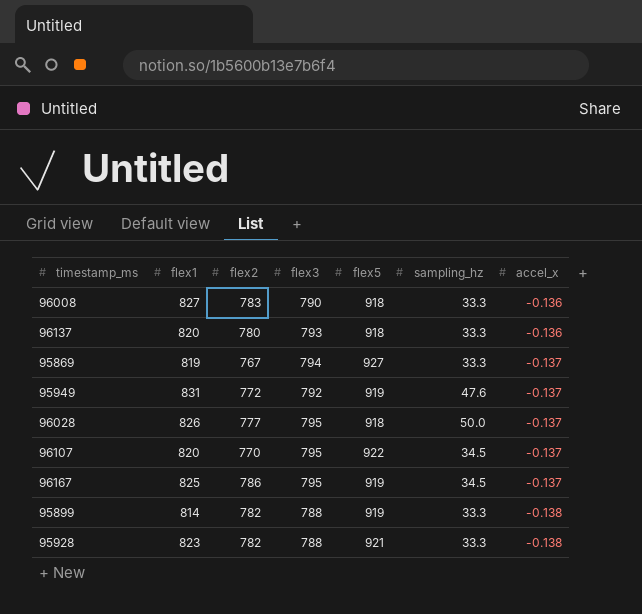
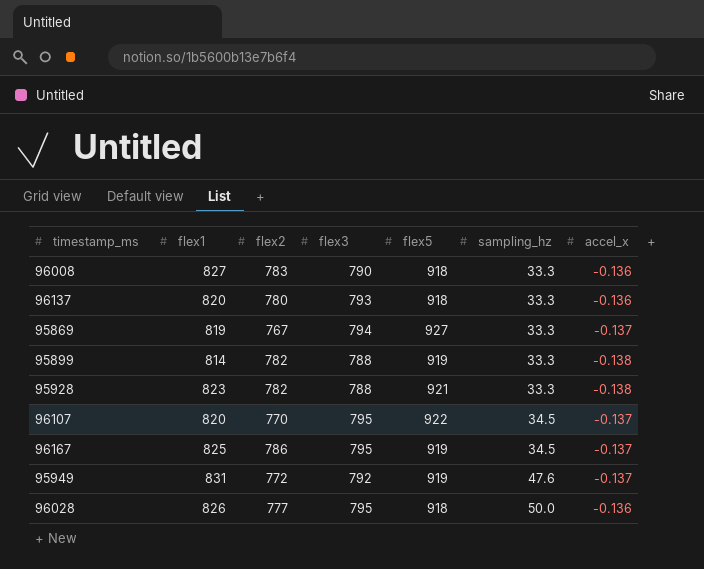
row order: accel_x descending -> sampling_hz ascending
96028 | accel_x: -0.137 -> -0.136

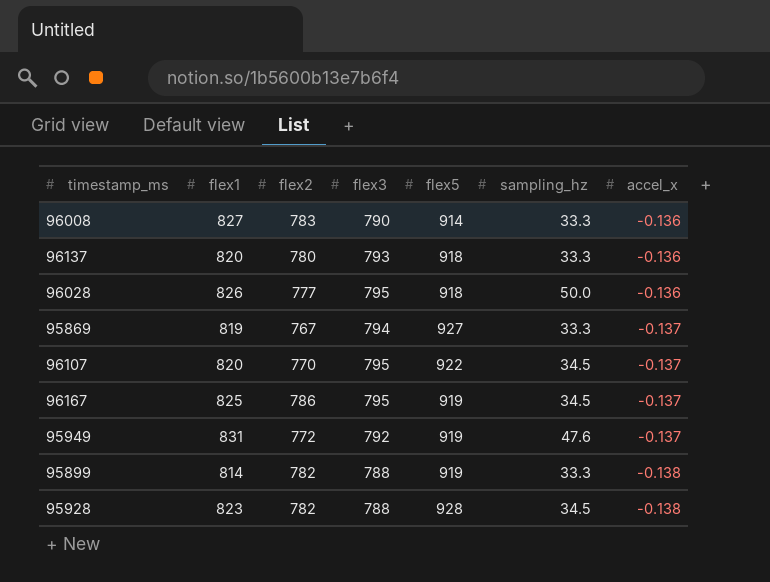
row order: sampling_hz ascending -> accel_x descending
96008 | flex5: 918 -> 914
95928 | flex5: 921 -> 928
95928 | sampling_hz: 33.3 -> 34.5

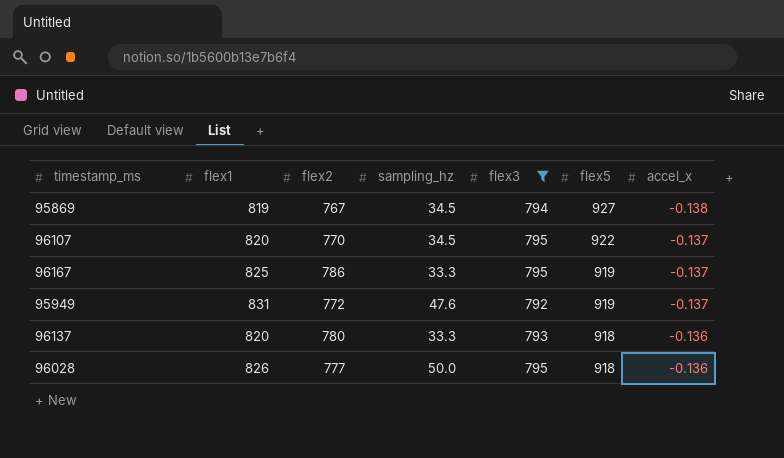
filter: none -> flex3 >= 792
row order: accel_x descending -> flex5 descending
column sampling_hz | position: 6 -> 4
95869 | sampling_hz: 33.3 -> 34.5
95869 | accel_x: -0.137 -> -0.138
96167 | sampling_hz: 34.5 -> 33.3

